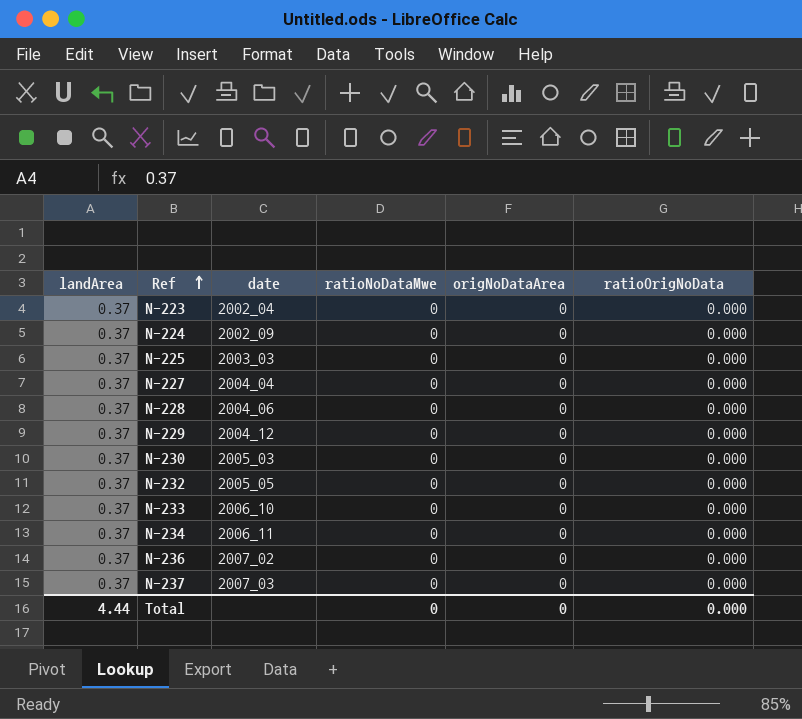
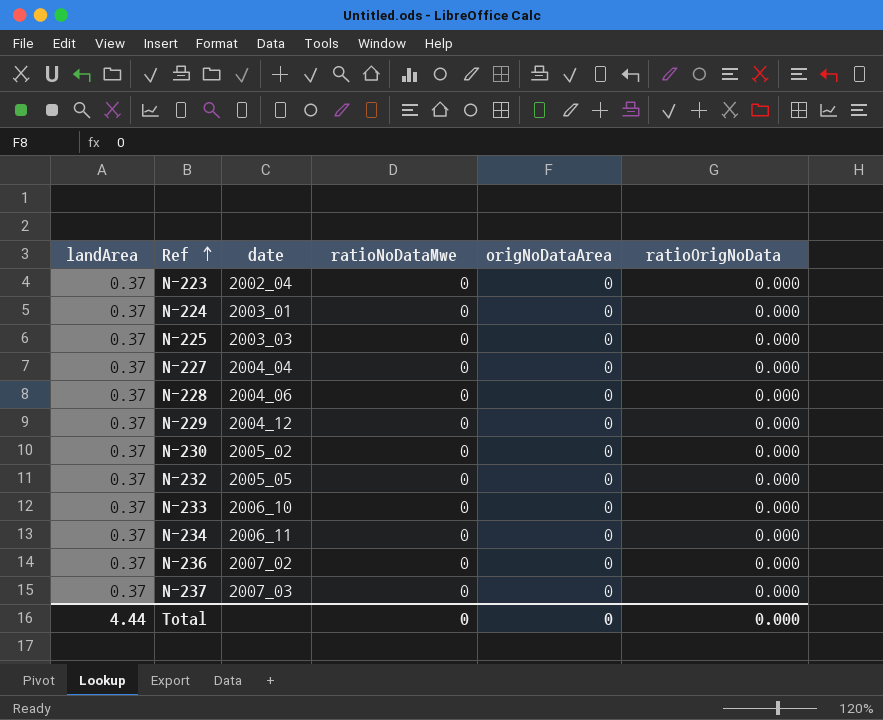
N-224 | date: 2002_09 -> 2003_01
N-230 | date: 2005_03 -> 2005_02

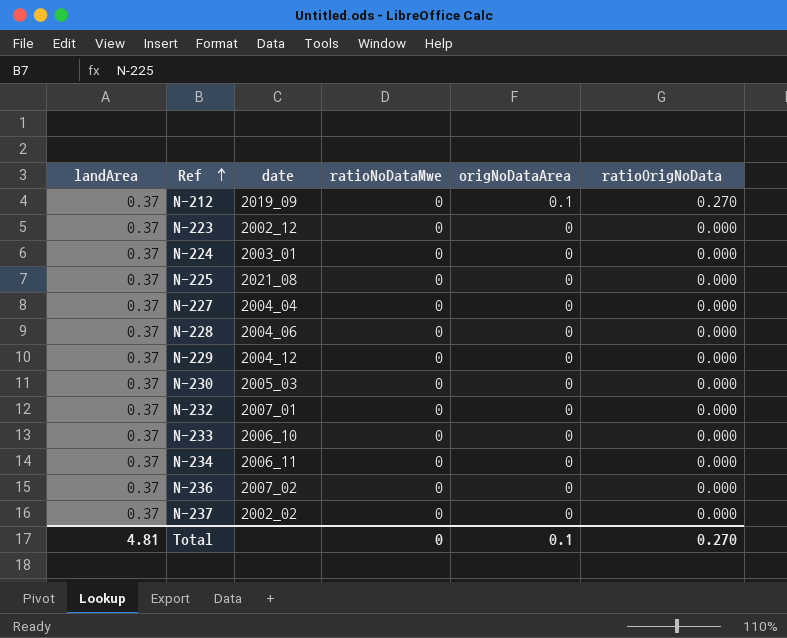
row N-212: none -> 0.37 | 2019_09 | 0 | 0.1 | 0.270
N-223 | date: 2002_04 -> 2002_12
N-225 | date: 2003_03 -> 2021_08
N-230 | date: 2005_02 -> 2005_03
N-232 | date: 2005_05 -> 2007_01
N-237 | date: 2007_03 -> 2002_02
Total | landArea: 4.44 -> 4.81
Total | origNoDataArea: 0 -> 0.1
Total | ratioOrigNoData: 0.000 -> 0.270

